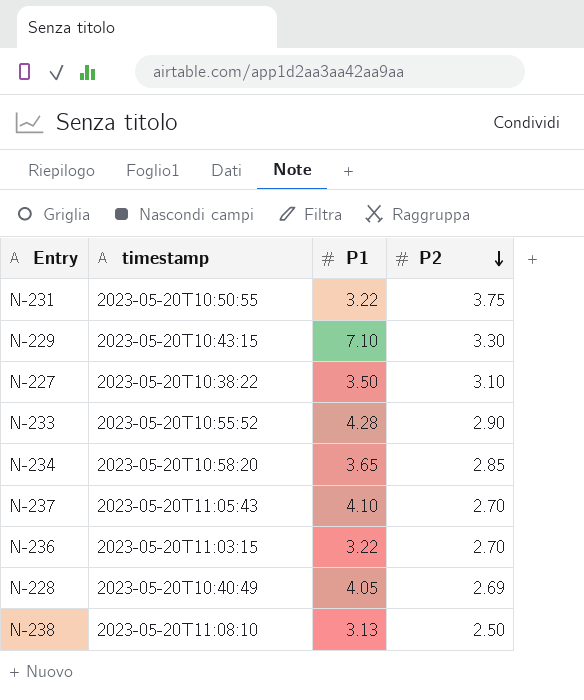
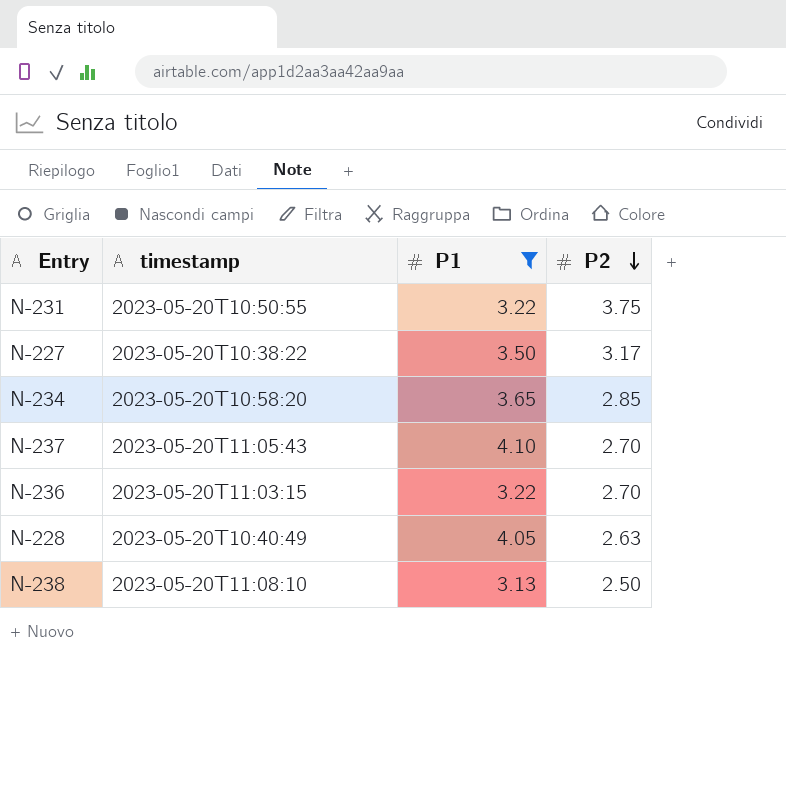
filter: none -> P1 <= 4.10
N-227 | P2: 3.10 -> 3.17
N-228 | P2: 2.69 -> 2.63

